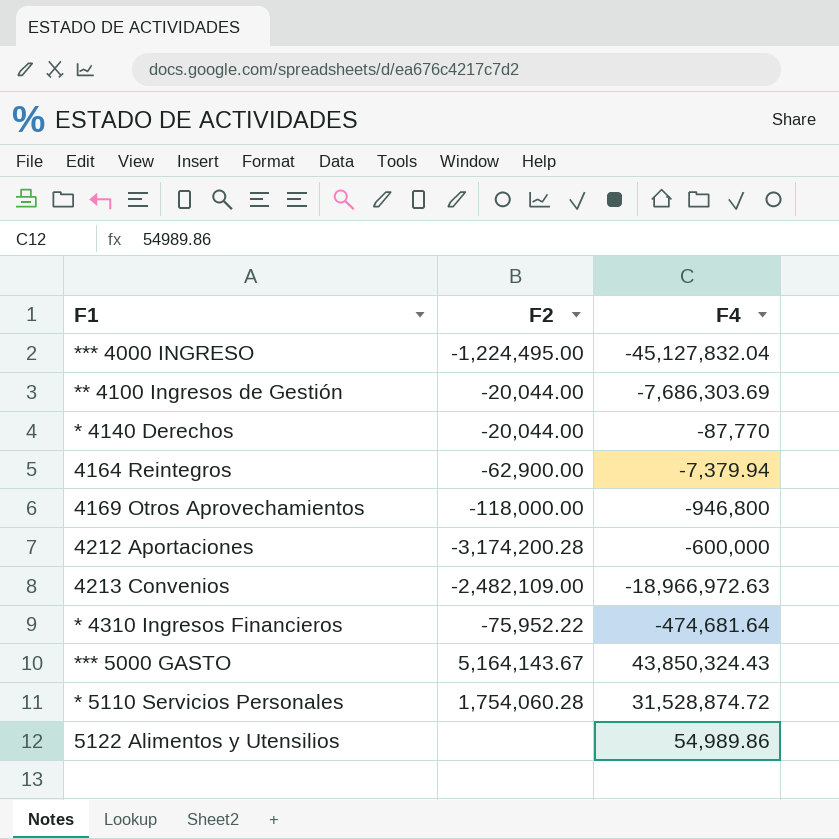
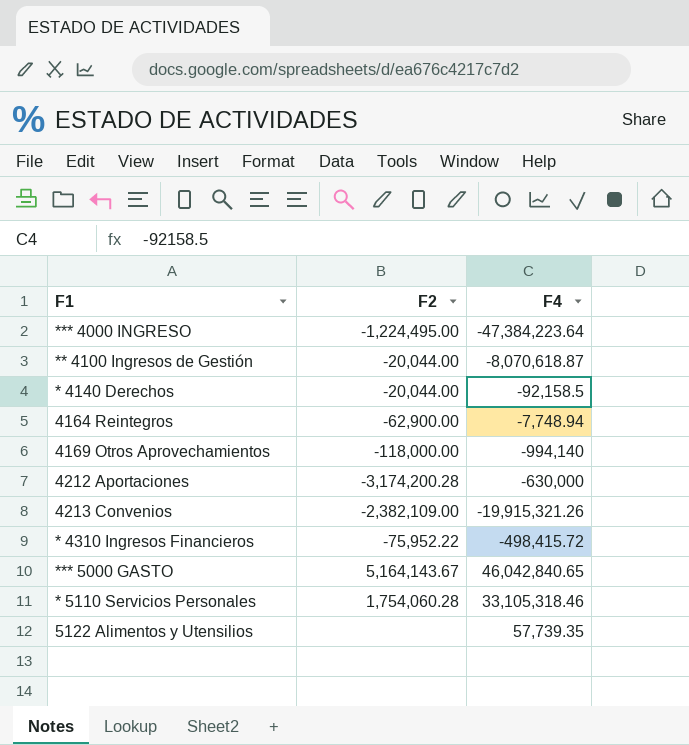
*** 4000 INGRESO | F4: -45,127,832.04 -> -47,384,223.64
** 4100 Ingresos de Gestión | F4: -7,686,303.69 -> -8,070,618.87
* 4140 Derechos | F4: -87,770 -> -92,158.5
4164 Reintegros | F4: -7,379.94 -> -7,748.94
4169 Otros Aprovechamientos | F4: -946,800 -> -994,140
4212 Aportaciones | F4: -600,000 -> -630,000
4213 Convenios | F2: -2,482,109.00 -> -2,382,109.00
4213 Convenios | F4: -18,966,972.63 -> -19,915,321.26
* 4310 Ingresos Financieros | F4: -474,681.64 -> -498,415.72
*** 5000 GASTO | F4: 43,850,324.43 -> 46,042,840.65
* 5110 Servicios Personales | F4: 31,528,874.72 -> 33,105,318.46
5122 Alimentos y Utensilios | F4: 54,989.86 -> 57,739.35

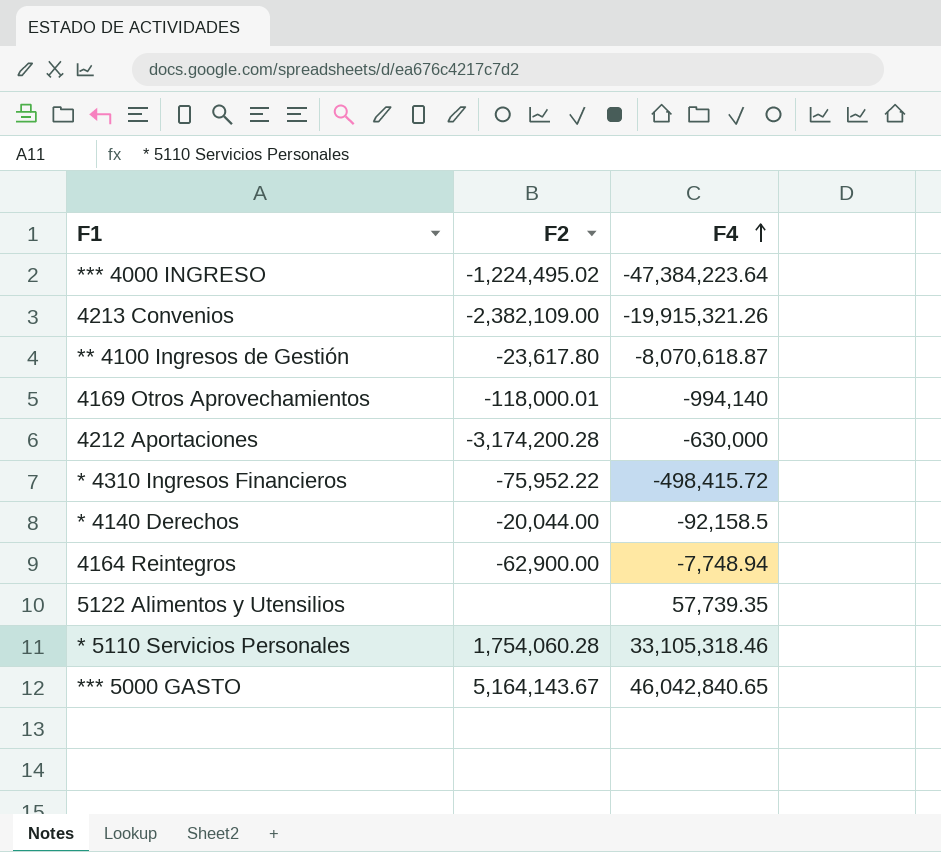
row order: none -> F4 ascending
*** 4000 INGRESO | F2: -1,224,495.00 -> -1,224,495.02
** 4100 Ingresos de Gestión | F2: -20,044.00 -> -23,617.80
4169 Otros Aprovechamientos | F2: -118,000.00 -> -118,000.01

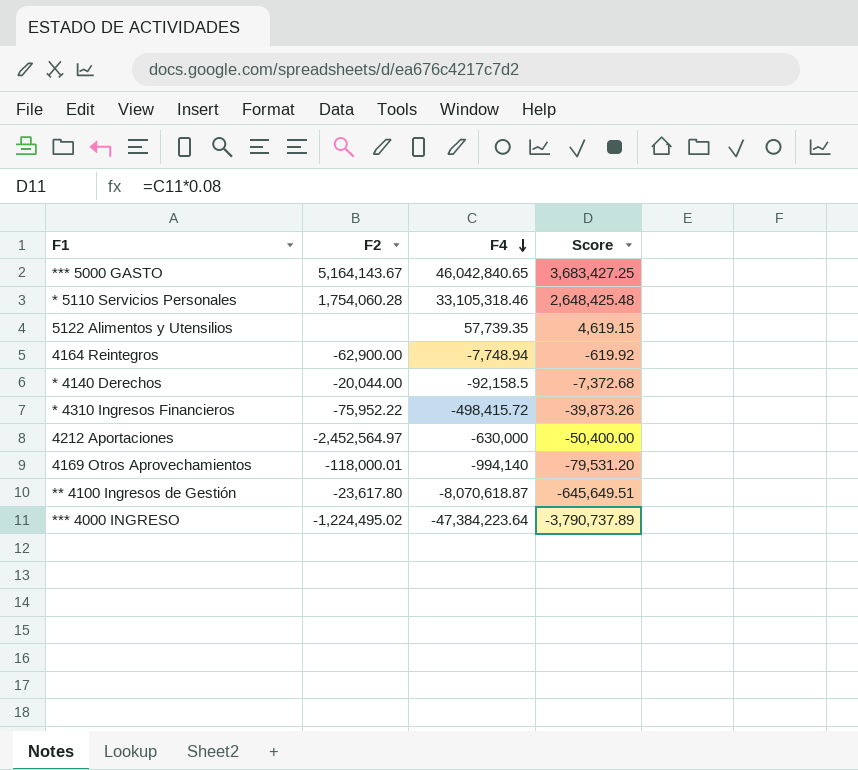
row order: F4 ascending -> F4 descending
column Score | formula: none -> [F4] * 0.08
row 4213 Convenios: -2,382,109.00 | -19,915,321.26 -> none
4212 Aportaciones | F2: -3,174,200.28 -> -2,452,564.97

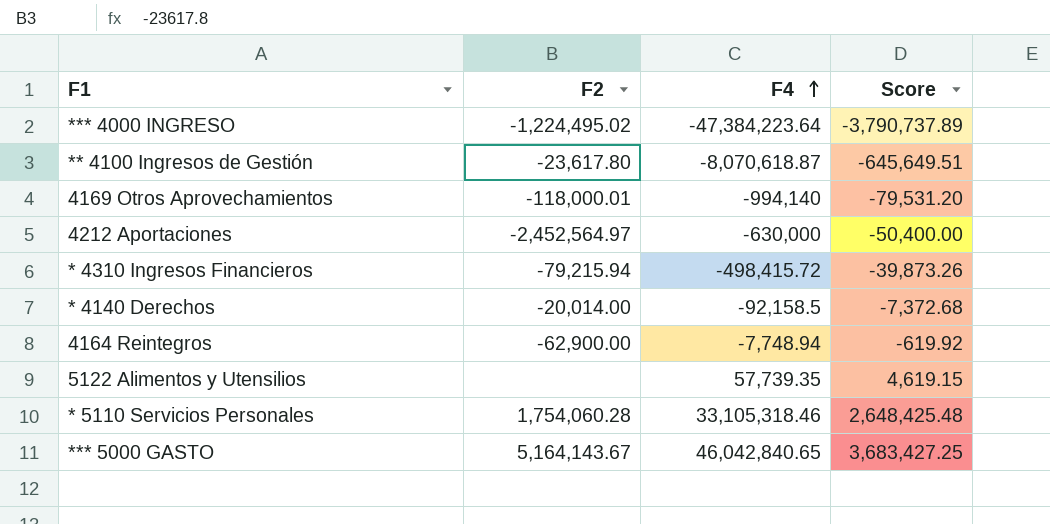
row order: F4 descending -> F4 ascending
* 4310 Ingresos Financieros | F2: -75,952.22 -> -79,215.94
* 4140 Derechos | F2: -20,044.00 -> -20,014.00

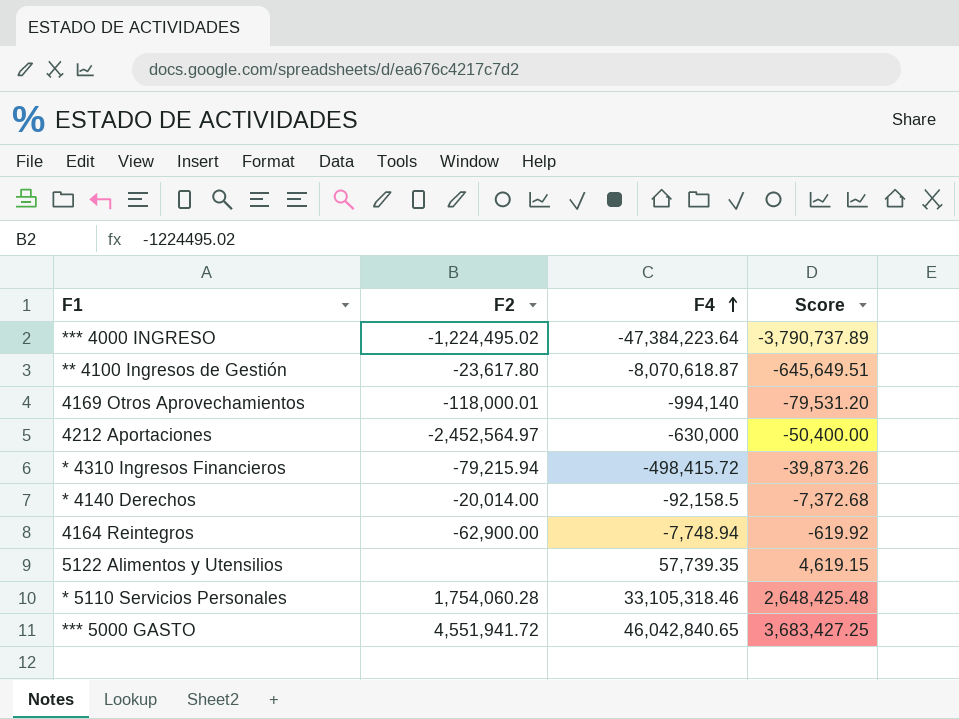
*** 5000 GASTO | F2: 5,164,143.67 -> 4,551,941.72

